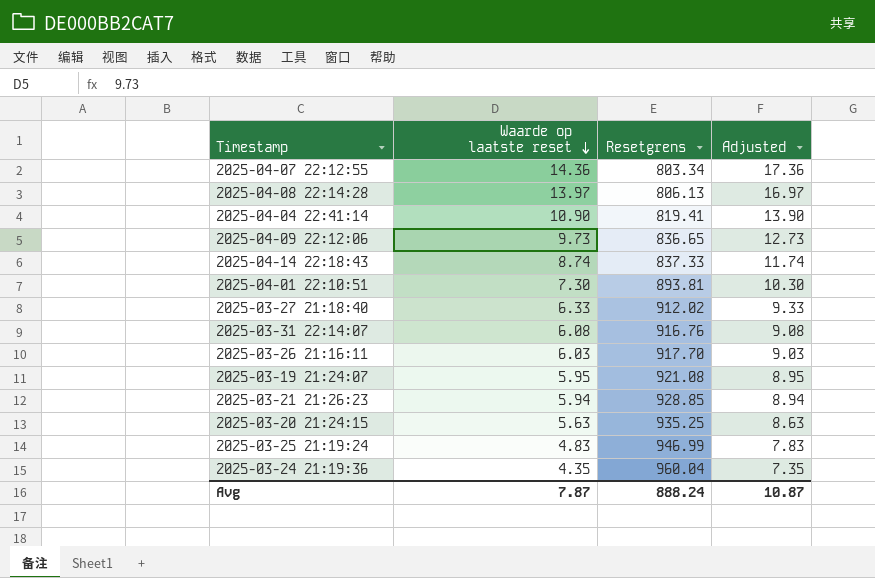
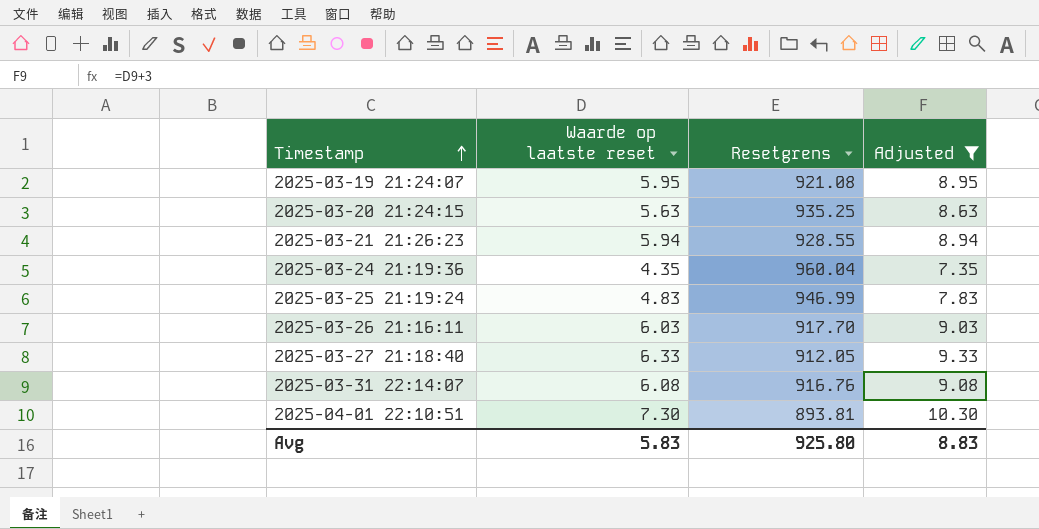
filter: none -> Adjusted <= 10.30
row order: Waarde op laatste reset descending -> Timestamp ascending
2025-03-21 21:26:23 | Resetgrens: 928.85 -> 928.55
2025-03-27 21:18:40 | Resetgrens: 912.02 -> 912.05
Avg | Waarde op laatste reset: 7.87 -> 5.83
Avg | Resetgrens: 888.24 -> 925.80
Avg | Adjusted: 10.87 -> 8.83

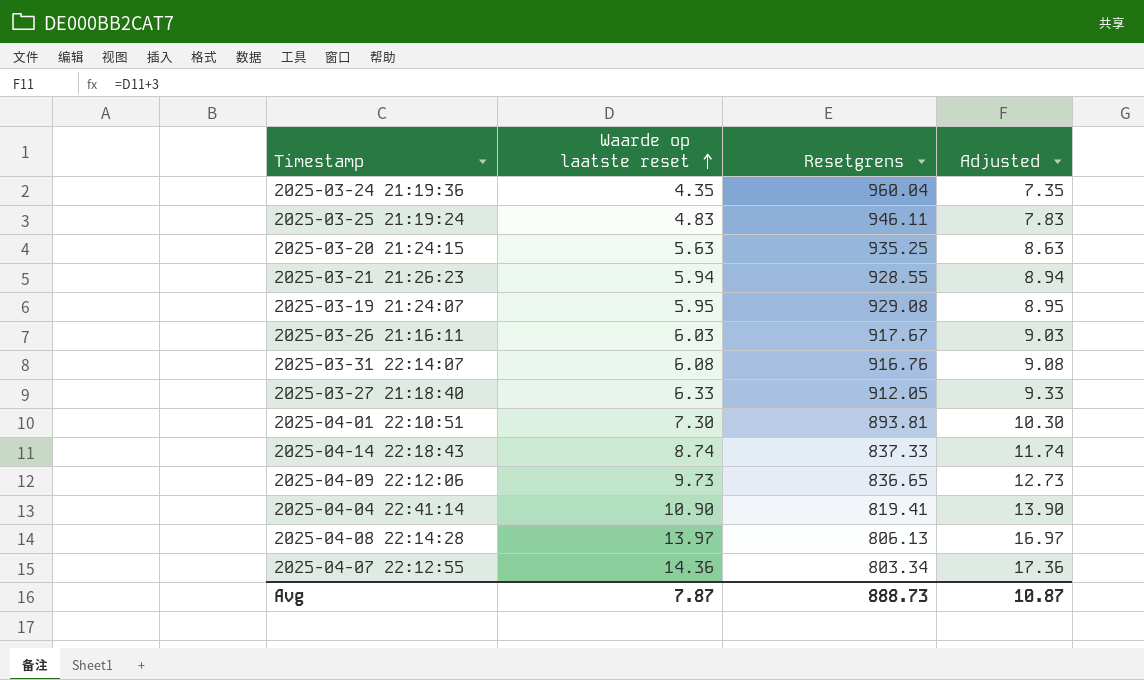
filter: Adjusted <= 10.30 -> none
row order: Timestamp ascending -> Waarde op laatste reset ascending
2025-03-25 21:19:24 | Resetgrens: 946.99 -> 946.11
2025-03-19 21:24:07 | Resetgrens: 921.08 -> 929.08
2025-03-26 21:16:11 | Resetgrens: 917.70 -> 917.67
Avg | Waarde op laatste reset: 5.83 -> 7.87
Avg | Resetgrens: 925.80 -> 888.73
Avg | Adjusted: 8.83 -> 10.87

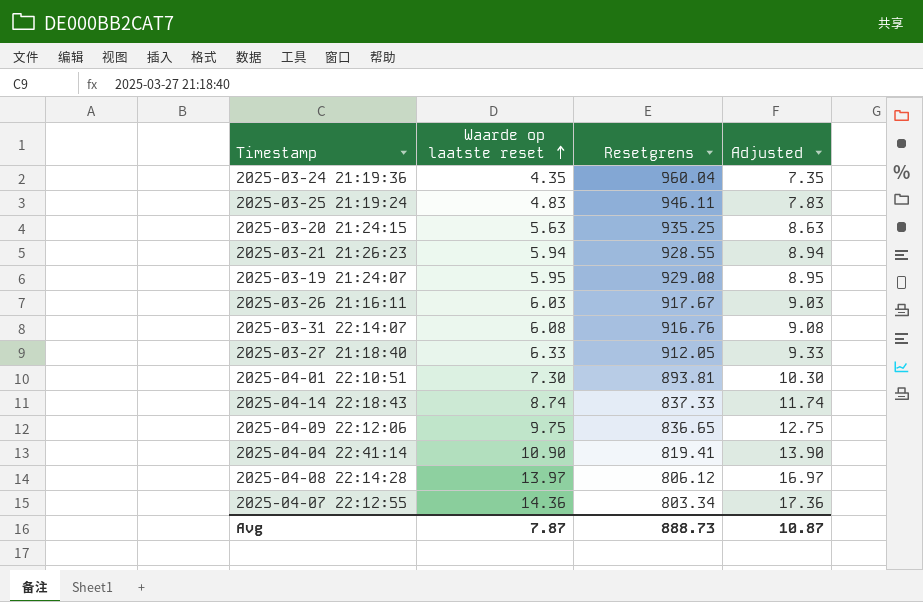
2025-04-09 22:12:06 | Waarde op laatste reset: 9.73 -> 9.75
2025-04-09 22:12:06 | Adjusted: 12.73 -> 12.75
2025-04-08 22:14:28 | Resetgrens: 806.13 -> 806.12

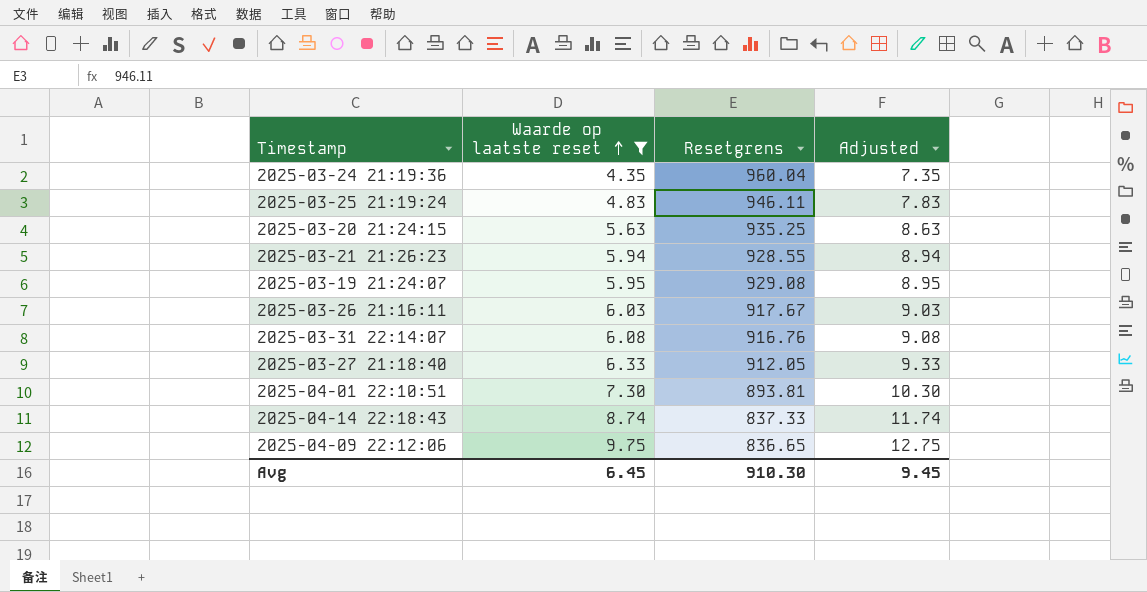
filter: none -> Waarde op laatste reset <= 9.75
Avg | Waarde op laatste reset: 7.87 -> 6.45
Avg | Resetgrens: 888.73 -> 910.30
Avg | Adjusted: 10.87 -> 9.45

